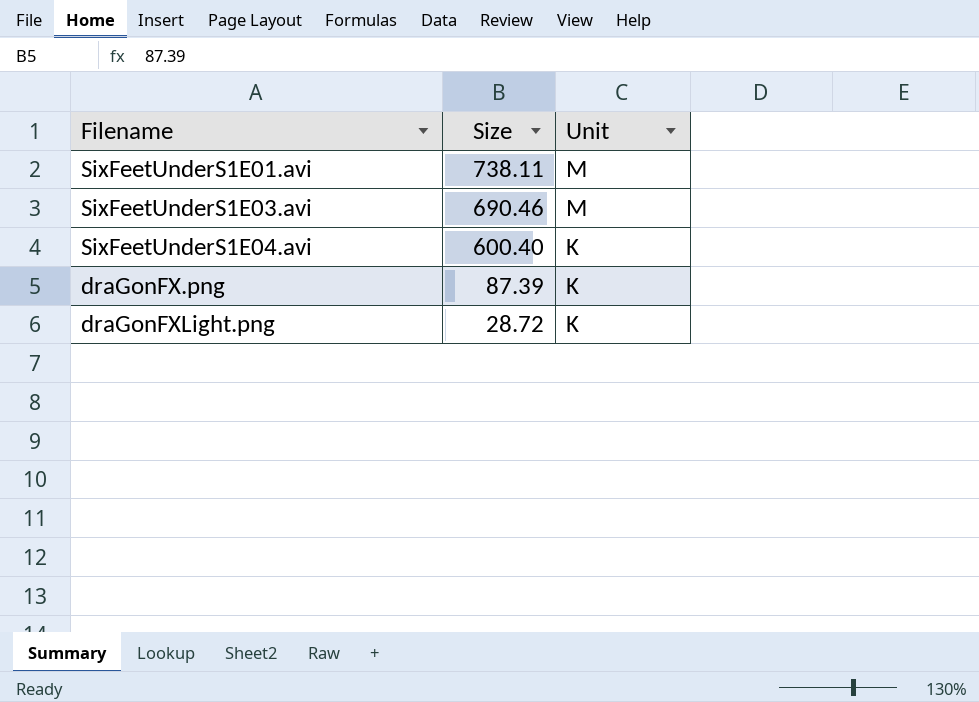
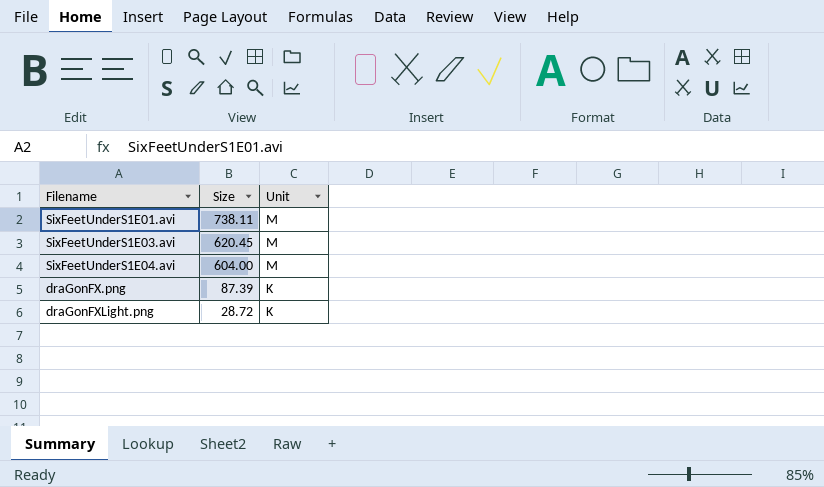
SixFeetUnderS1E03.avi | Size: 690.46 -> 620.45
SixFeetUnderS1E04.avi | Size: 600.40 -> 604.00
SixFeetUnderS1E04.avi | Unit: K -> M

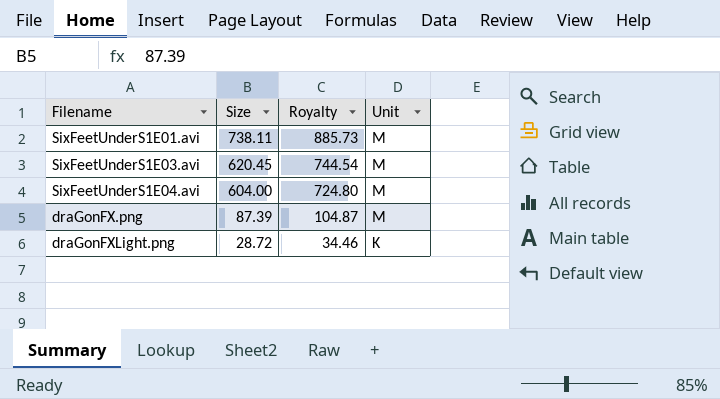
column Royalty | formula: none -> [Size] * 1.2
draGonFX.png | Unit: K -> M

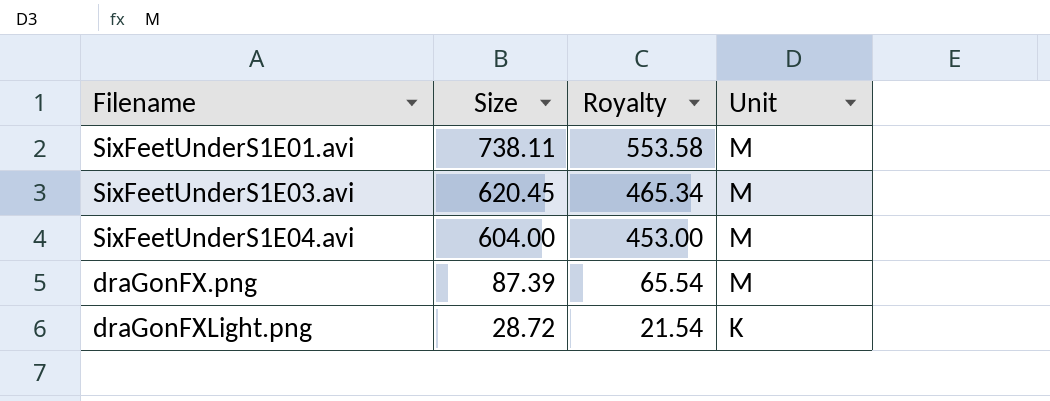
column Royalty | formula: [Size] * 1.2 -> [Size] * 0.75

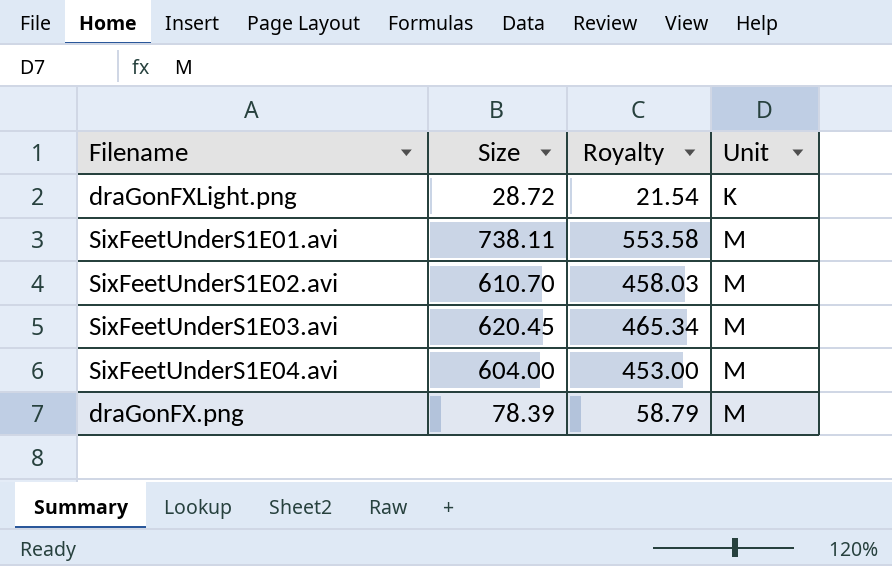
row order: Size descending -> Unit ascending
row SixFeetUnderS1E02.avi: none -> 610.70 | 458.03 | M
draGonFX.png | Size: 87.39 -> 78.39
draGonFX.png | Royalty: 65.54 -> 58.79

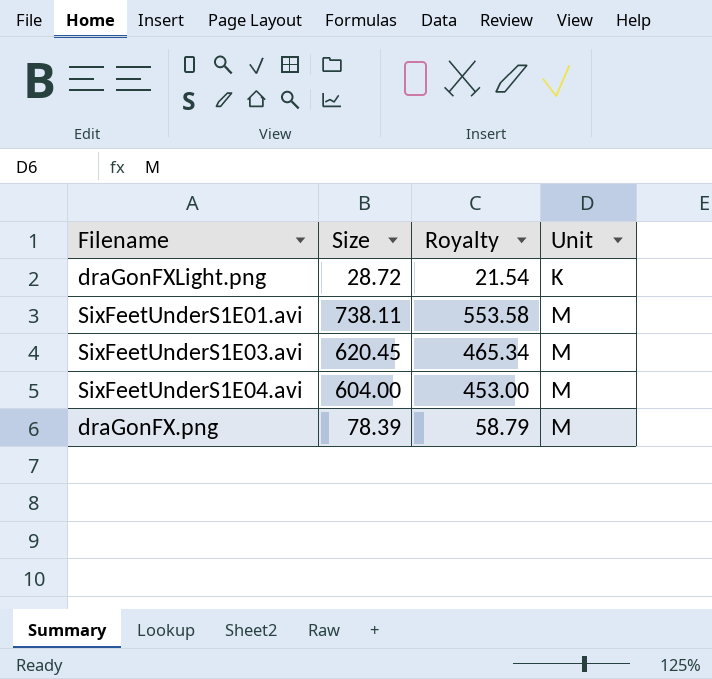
row SixFeetUnderS1E02.avi: 610.70 | 458.03 | M -> none

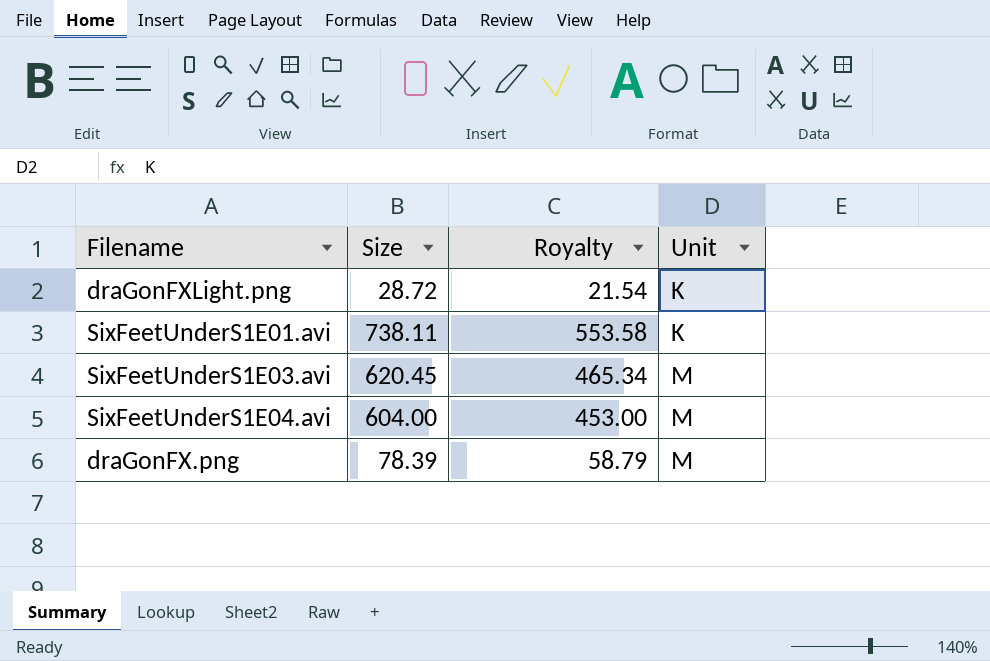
SixFeetUnderS1E01.avi | Unit: M -> K

